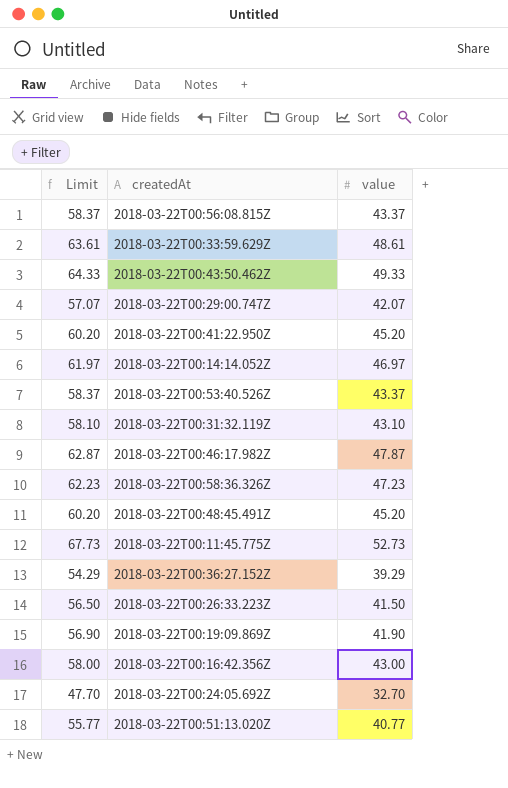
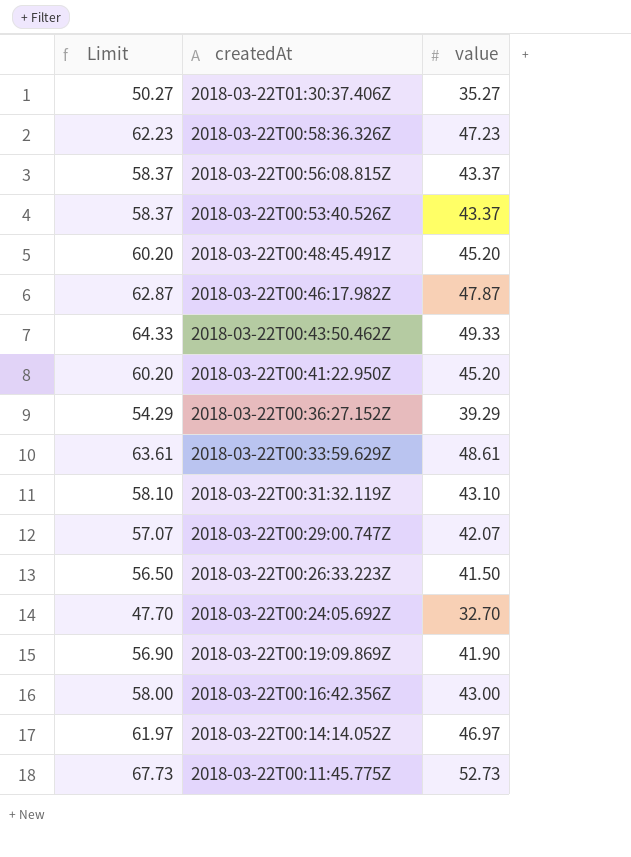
row order: none -> createdAt descending
row 2018-03-22T00:51:13.020Z: 55.77 | 40.77 -> none
row 2018-03-22T01:30:37.406Z: none -> 50.27 | 35.27

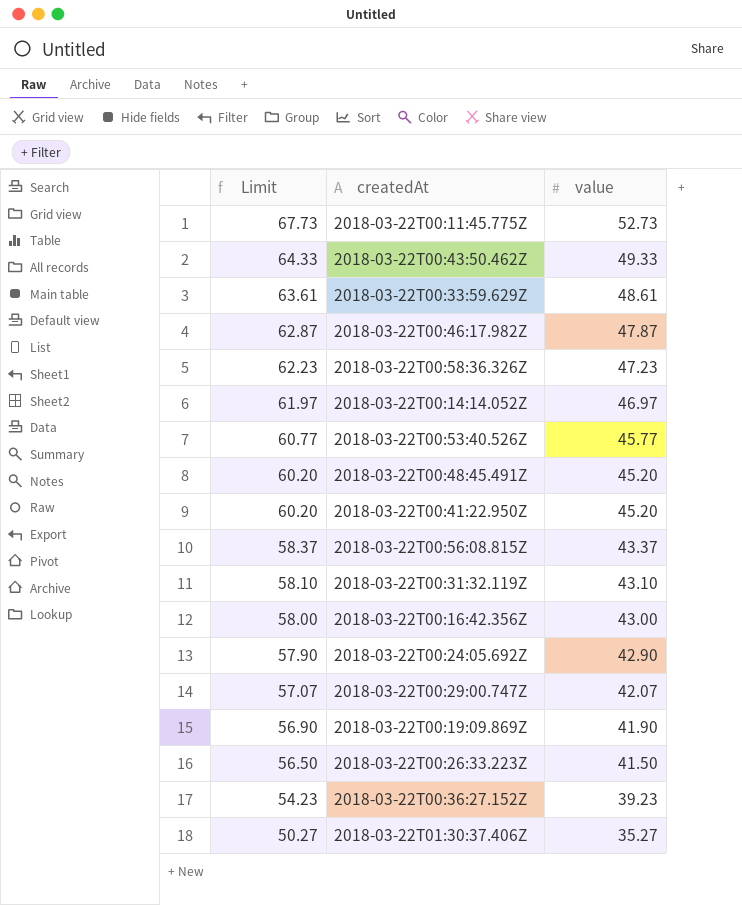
row order: createdAt descending -> Limit descending
2018-03-22T00:53:40.526Z | Limit: 58.37 -> 60.77
2018-03-22T00:53:40.526Z | value: 43.37 -> 45.77
2018-03-22T00:24:05.692Z | Limit: 47.70 -> 57.90
2018-03-22T00:24:05.692Z | value: 32.70 -> 42.90
2018-03-22T00:36:27.152Z | Limit: 54.29 -> 54.23
2018-03-22T00:36:27.152Z | value: 39.29 -> 39.23

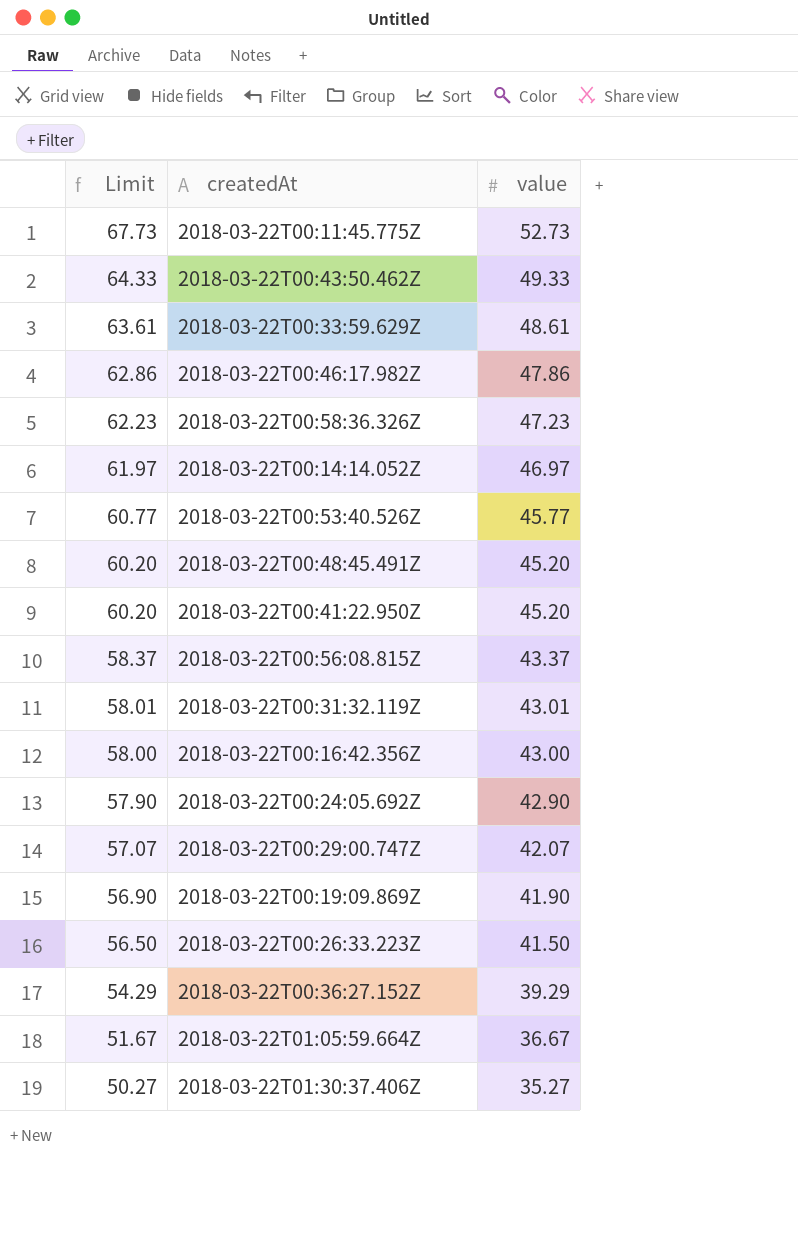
2018-03-22T00:46:17.982Z | Limit: 62.87 -> 62.86
2018-03-22T00:46:17.982Z | value: 47.87 -> 47.86
2018-03-22T00:31:32.119Z | Limit: 58.10 -> 58.01
2018-03-22T00:31:32.119Z | value: 43.10 -> 43.01
2018-03-22T00:36:27.152Z | Limit: 54.23 -> 54.29
2018-03-22T00:36:27.152Z | value: 39.23 -> 39.29
row 2018-03-22T01:05:59.664Z: none -> 51.67 | 36.67

